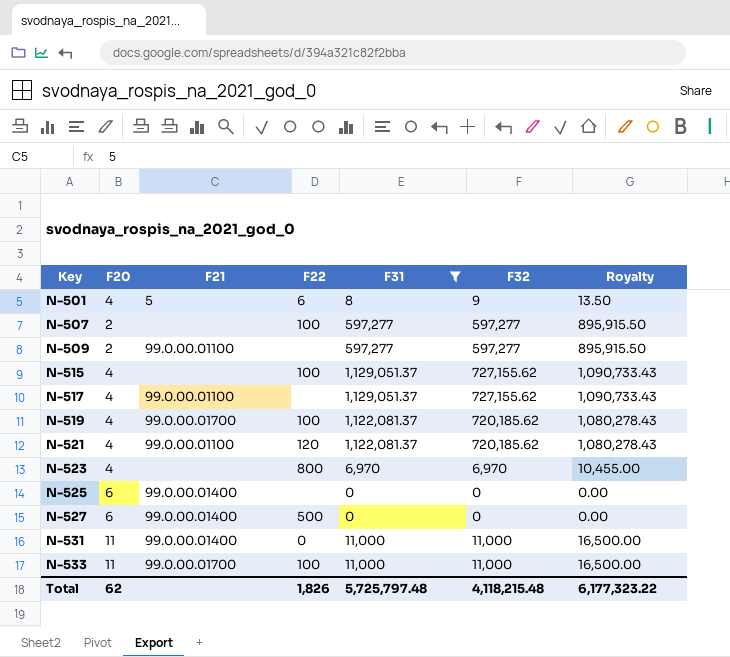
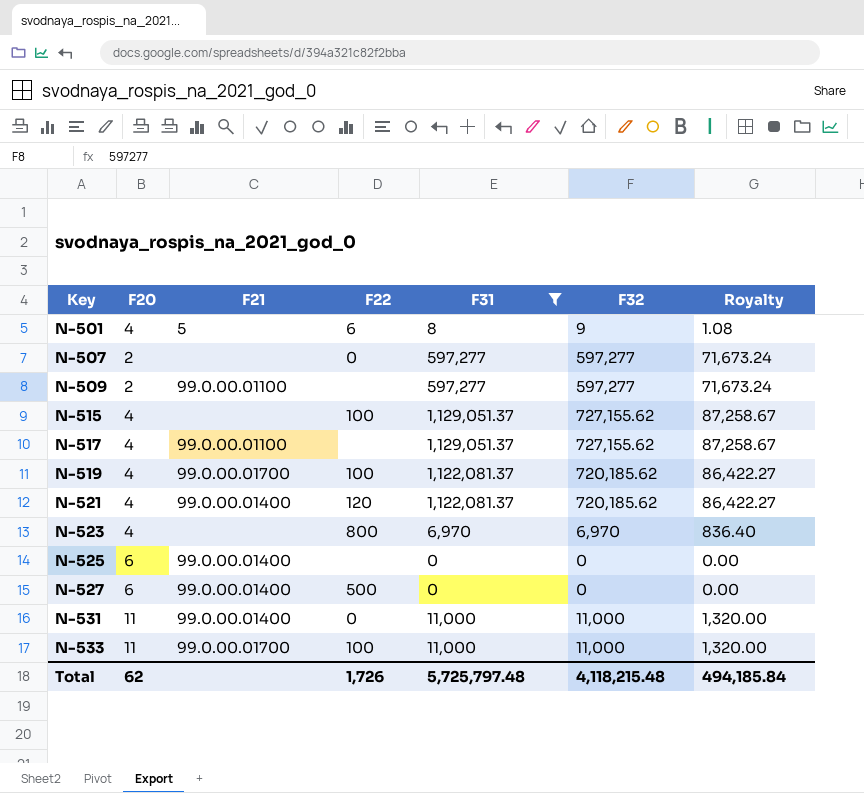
column Royalty | formula: [F32] * 1.5 -> [F32] * 0.12
N-507 | F22: 100 -> 0
N-521 | F21: 99.0.00.01100 -> 99.0.00.01400
Total | F22: 1,826 -> 1,726
Total | Royalty: 6,177,323.22 -> 494,185.84

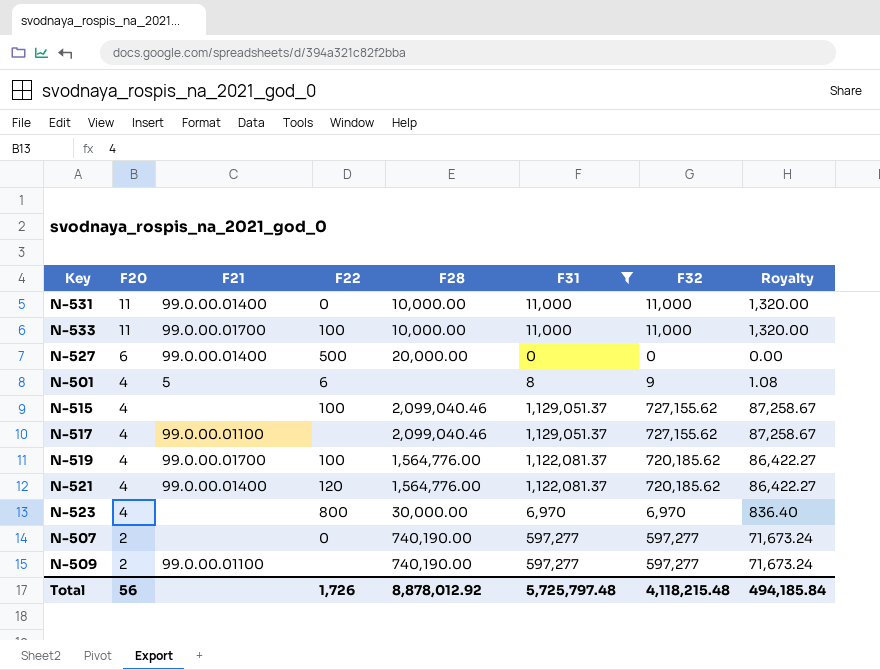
row order: Key ascending -> F20 descending
column F28 | position: none -> 5
row N-525: 6 | 99.0.00.01400 | none | 0 | 0 | 0.00 -> none
Total | F20: 62 -> 56

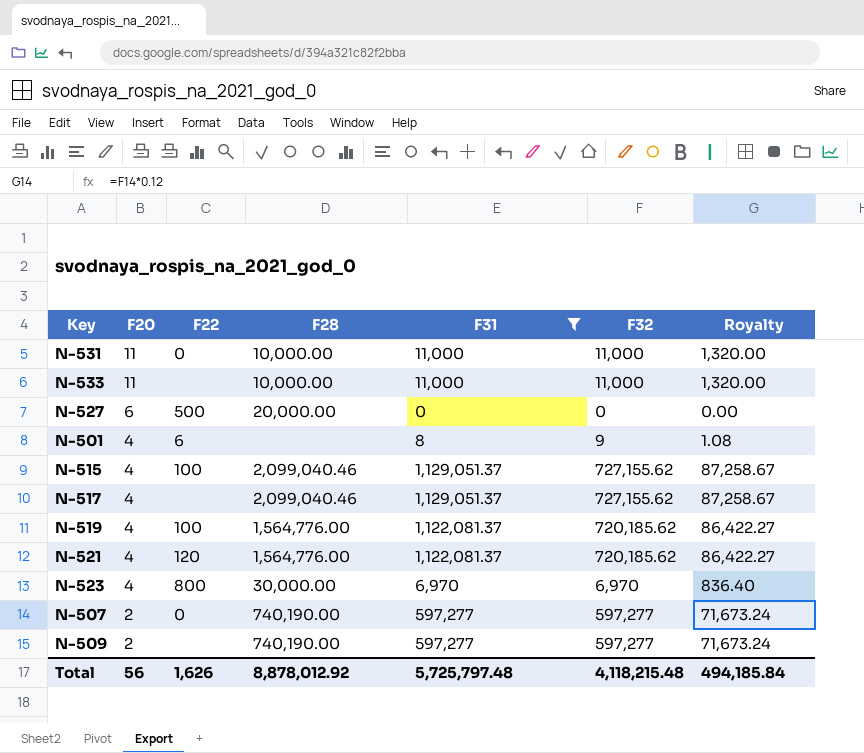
column F21 | position: 3 -> none
N-533 | F22: 100 -> none
Total | F22: 1,726 -> 1,626

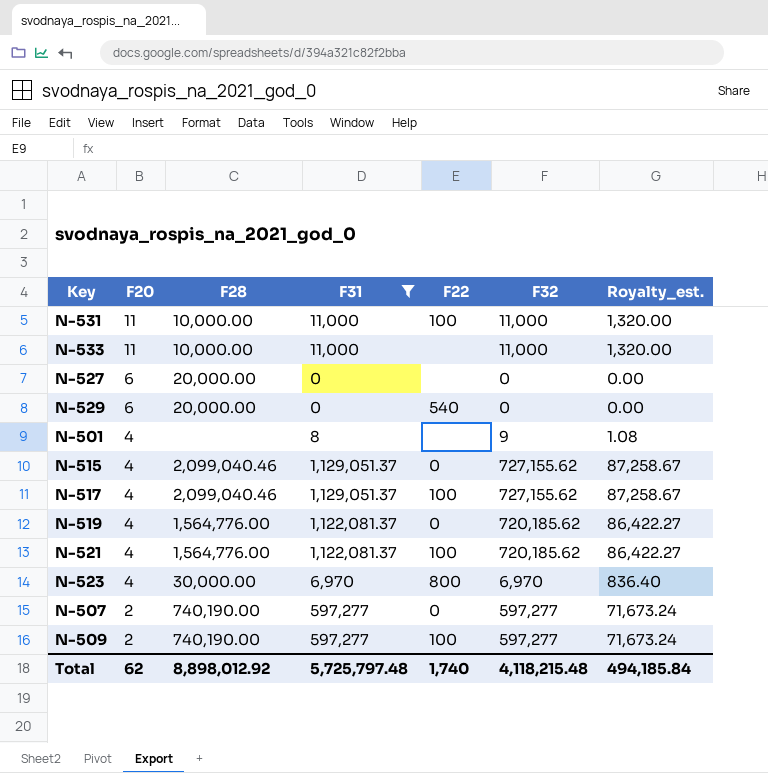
column F22 | position: 3 -> 5
column name: Royalty -> Royalty_est.
N-531 | F22: 0 -> 100
N-527 | F22: 500 -> none
row N-529: none -> 6 | 20,000.00 | 0 | 540 | 0 | 0.00
N-501 | F22: 6 -> none
N-515 | F22: 100 -> 0
N-517 | F22: none -> 100
N-519 | F22: 100 -> 0
N-521 | F22: 120 -> 100
N-509 | F22: none -> 100
Total | F20: 56 -> 62
Total | F28: 8,878,012.92 -> 8,898,012.92
Total | F22: 1,626 -> 1,740

